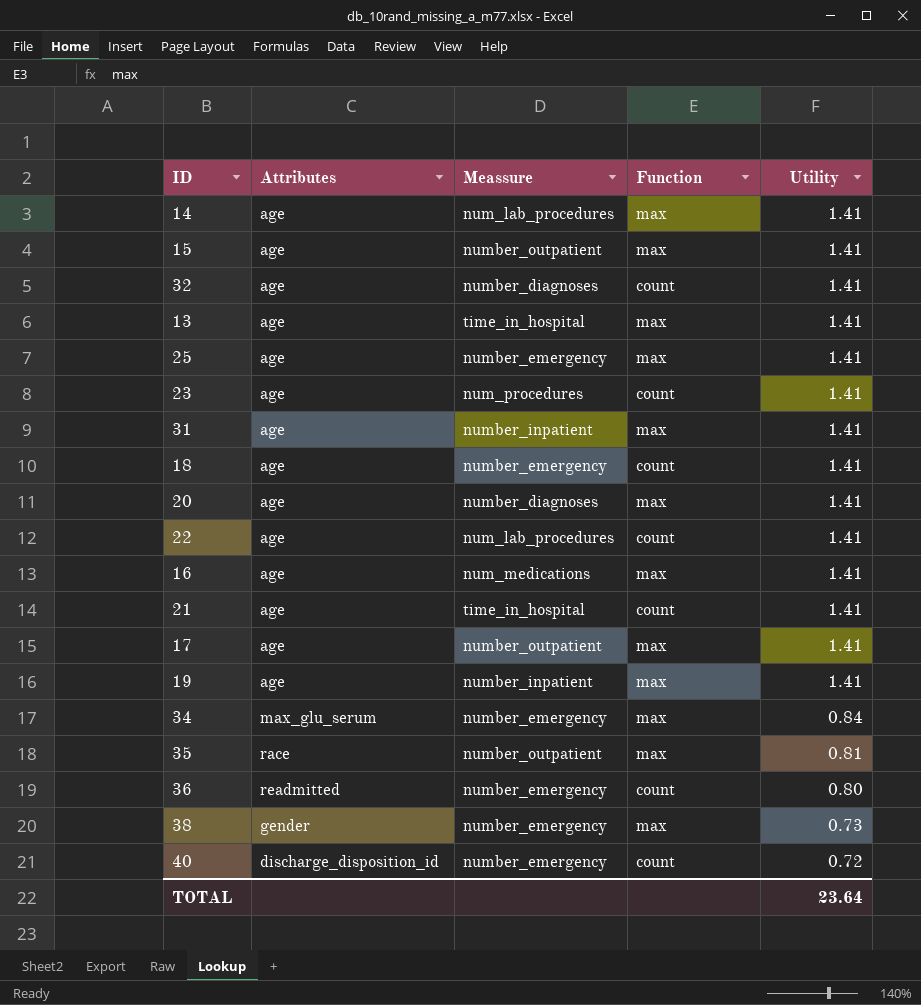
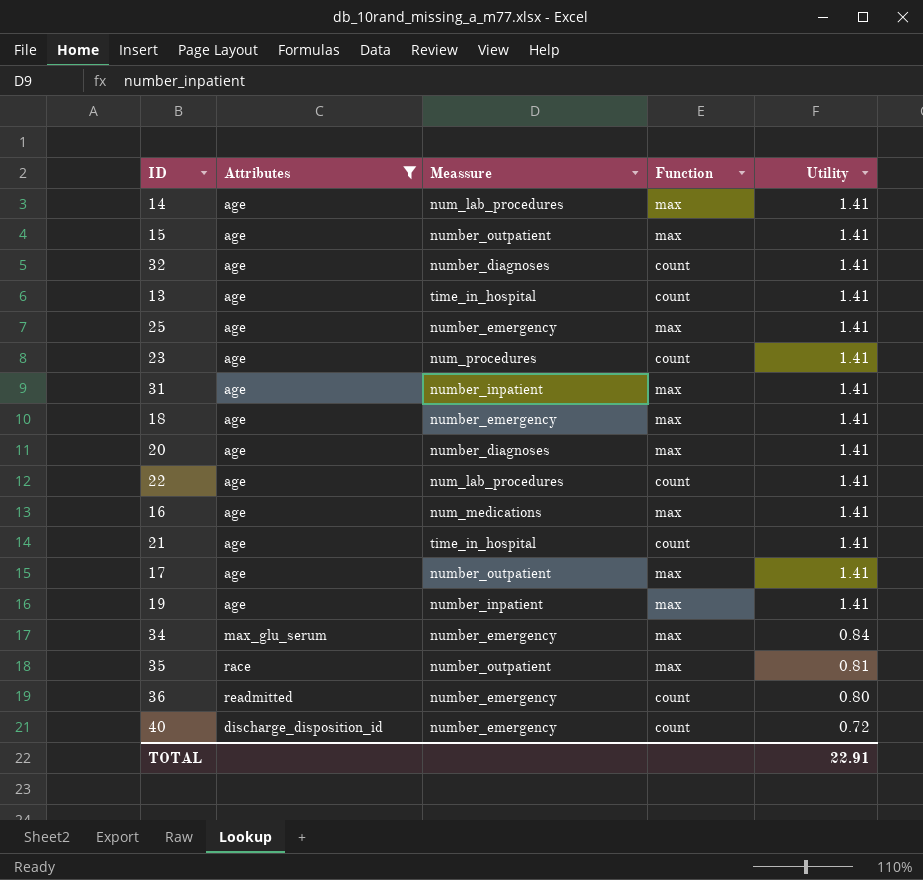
filter: none -> Attributes != gender
13 | Function: max -> count
18 | Function: count -> max
TOTAL | Utility: 23.64 -> 22.91

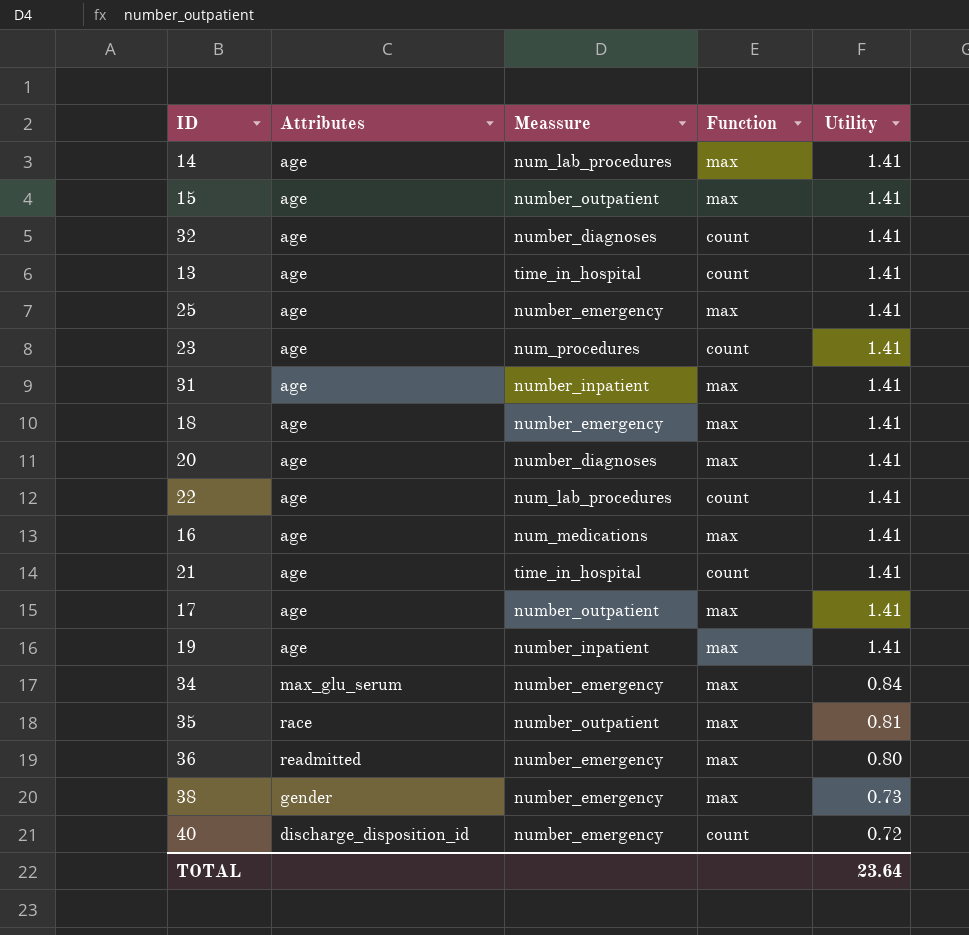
filter: Attributes != gender -> none
36 | Function: count -> max
TOTAL | Utility: 22.91 -> 23.64

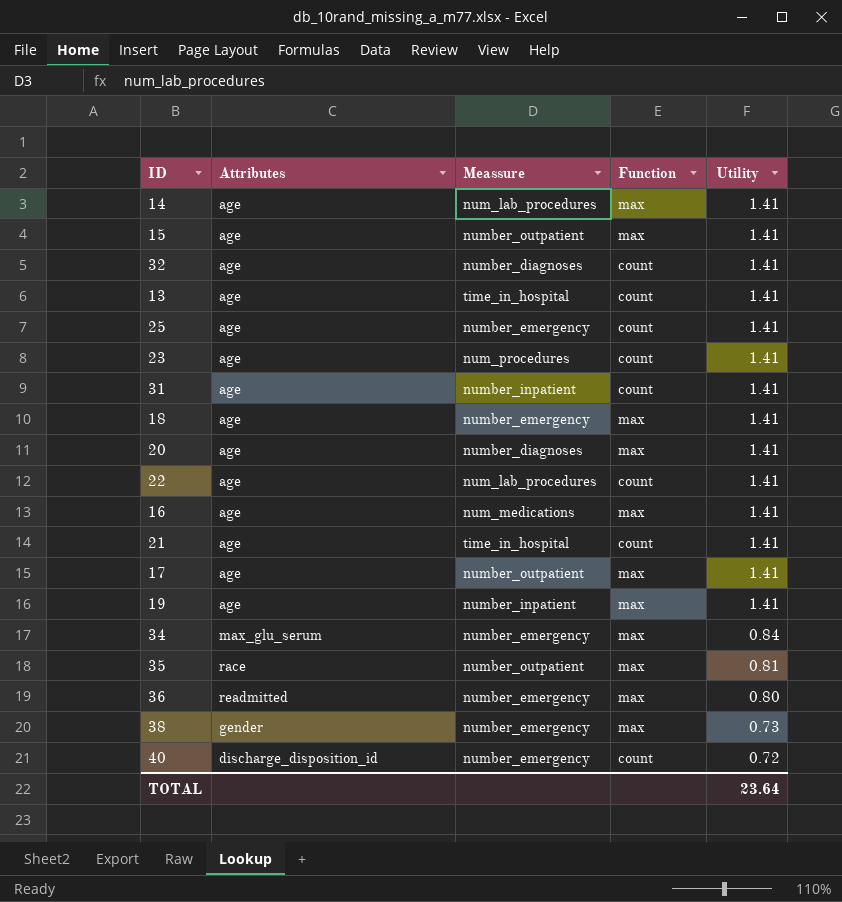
25 | Function: max -> count
31 | Function: max -> count

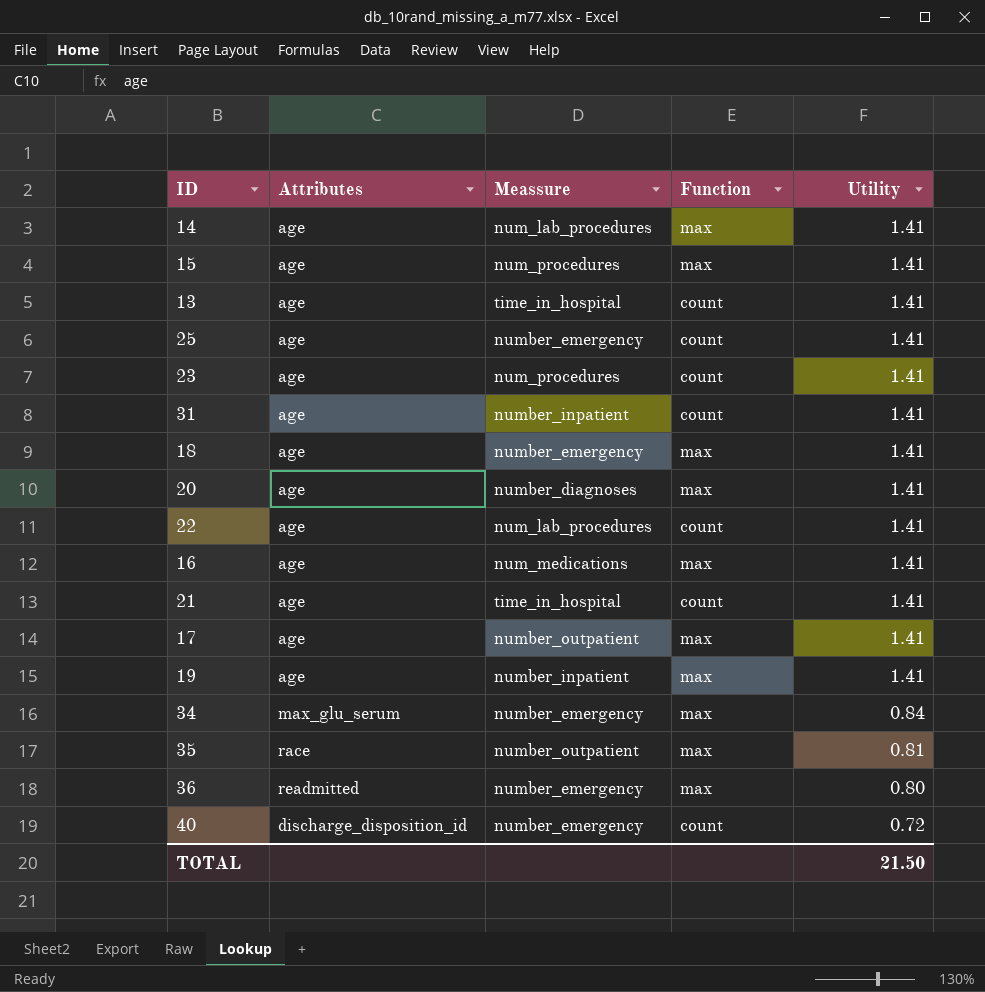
row 32: age | number_diagnoses | count | 1.41 -> none
row 38: gender | number_emergency | max | 0.73 -> none
15 | Meassure: number_outpatient -> num_procedures
TOTAL | Utility: 23.64 -> 21.50

